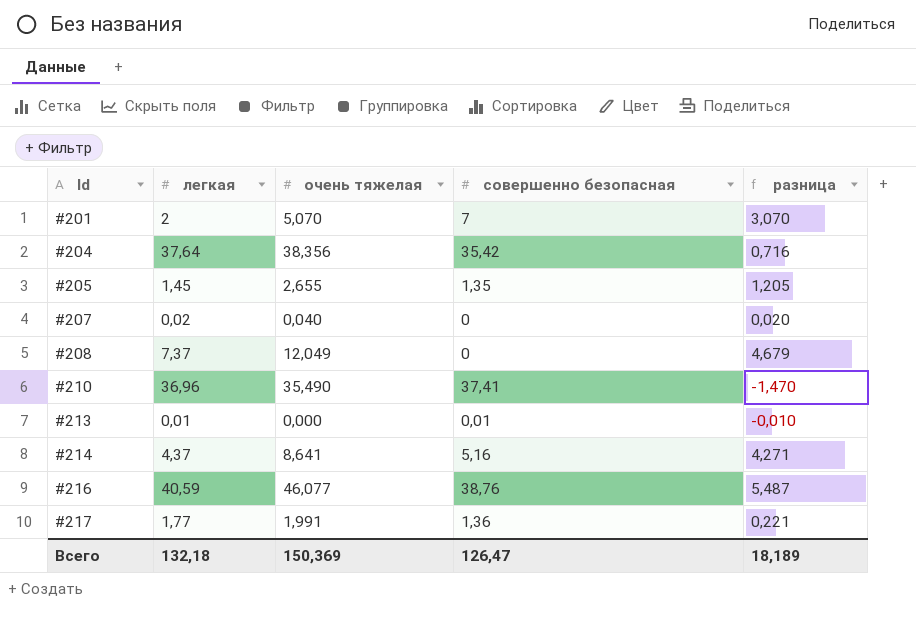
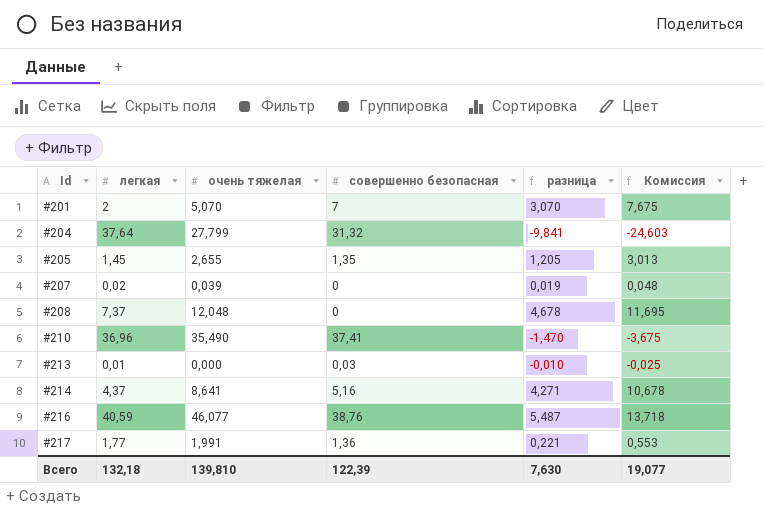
column Комиссия | formula: none -> [разница] * 2,5
#204 | очень тяжелая: 38,356 -> 27,799
#204 | совершенно безопасная: 35,42 -> 31,32
#204 | разница: 0,716 -> -9,841
#207 | очень тяжелая: 0,040 -> 0,039
#207 | разница: 0,020 -> 0,019
#208 | очень тяжелая: 12,049 -> 12,048
#208 | разница: 4,679 -> 4,678
#213 | совершенно безопасная: 0,01 -> 0,03
Всего | очень тяжелая: 150,369 -> 139,810
Всего | совершенно безопасная: 126,47 -> 122,39
Всего | разница: 18,189 -> 7,630

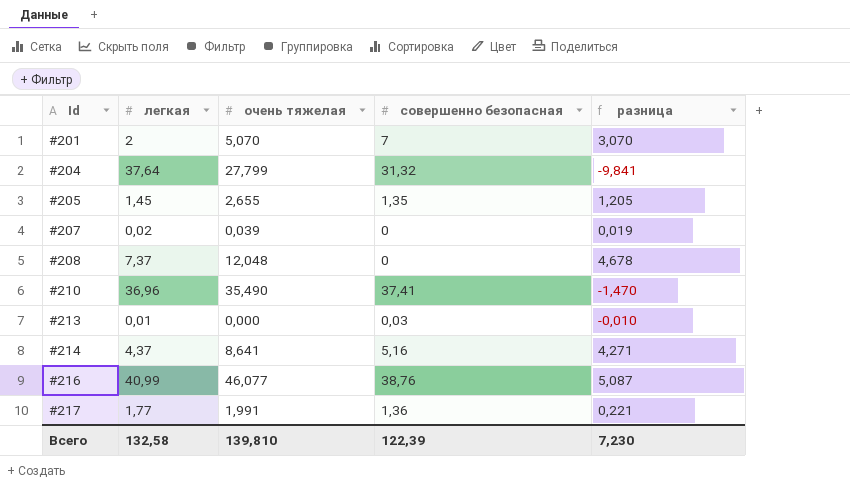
column Комиссия | formula: [разница] * 2,5 -> none
#216 | легкая: 40,59 -> 40,99
#216 | разница: 5,487 -> 5,087
Всего | легкая: 132,18 -> 132,58
Всего | разница: 7,630 -> 7,230

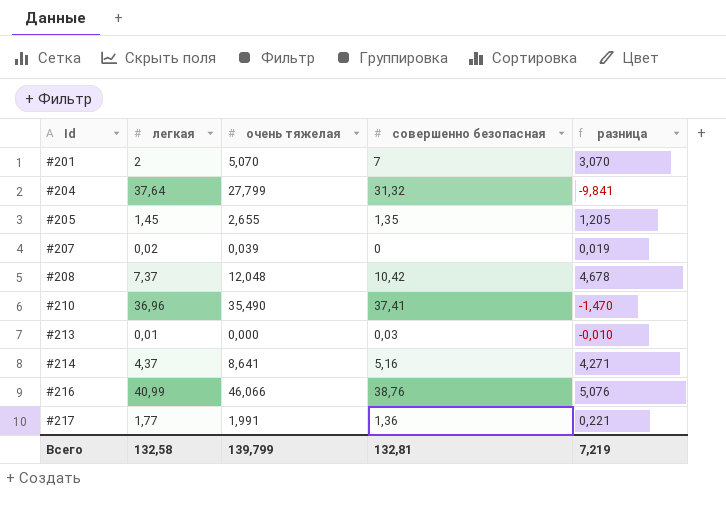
#208 | совершенно безопасная: 0 -> 10,42
#216 | очень тяжелая: 46,077 -> 46,066
#216 | разница: 5,087 -> 5,076
Всего | очень тяжелая: 139,810 -> 139,799
Всего | совершенно безопасная: 122,39 -> 132,81
Всего | разница: 7,230 -> 7,219

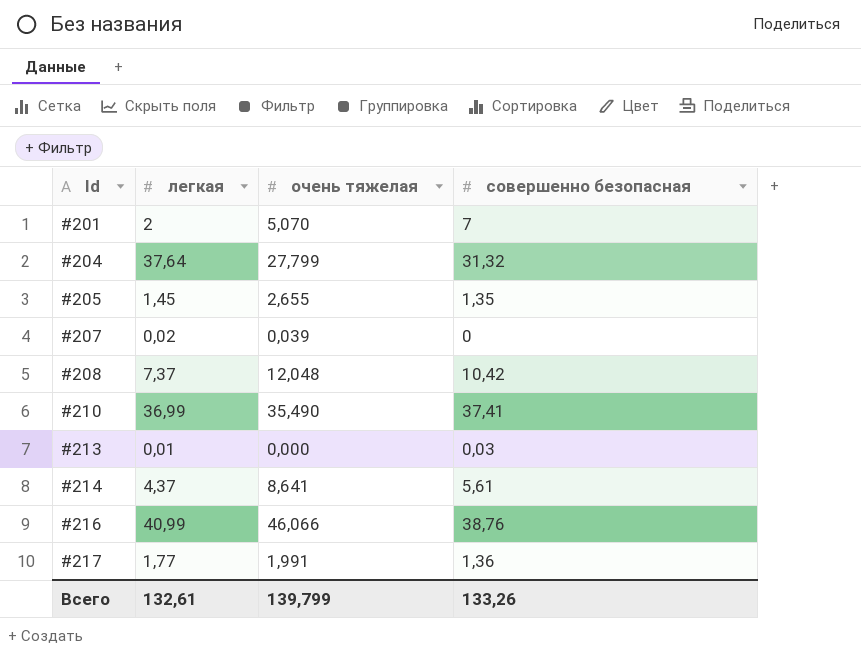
column разница | formula: [очень тяжелая] - [легкая] -> none
#210 | легкая: 36,96 -> 36,99
#214 | совершенно безопасная: 5,16 -> 5,61
Всего | легкая: 132,58 -> 132,61
Всего | совершенно безопасная: 132,81 -> 133,26

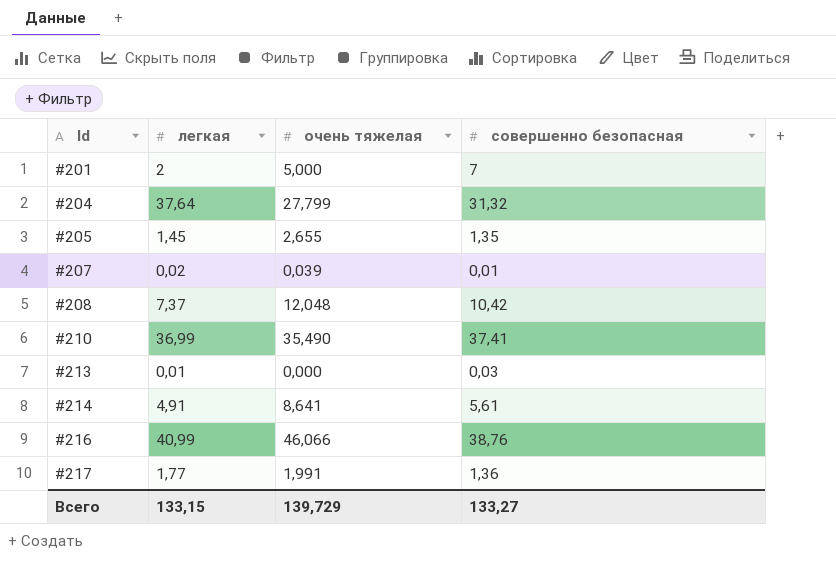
#201 | очень тяжелая: 5,070 -> 5,000
#207 | совершенно безопасная: 0 -> 0,01
#214 | легкая: 4,37 -> 4,91
Всего | легкая: 132,61 -> 133,15
Всего | очень тяжелая: 139,799 -> 139,729
Всего | совершенно безопасная: 133,26 -> 133,27

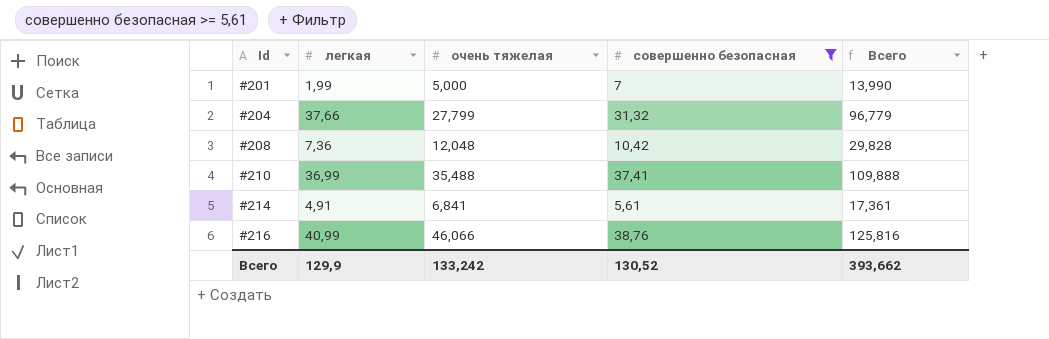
filter: none -> совершенно безопасная >= 5,61
column Всего | formula: none -> [легкая] + [очень тяжелая] + [совершенно безопасная]
#201 | легкая: 2 -> 1,99
#204 | легкая: 37,64 -> 37,66
#208 | легкая: 7,37 -> 7,36
#210 | очень тяжелая: 35,490 -> 35,488
#214 | очень тяжелая: 8,641 -> 6,841
Всего | легкая: 133,15 -> 129,9
Всего | очень тяжелая: 139,729 -> 133,242
Всего | совершенно безопасная: 133,27 -> 130,52

